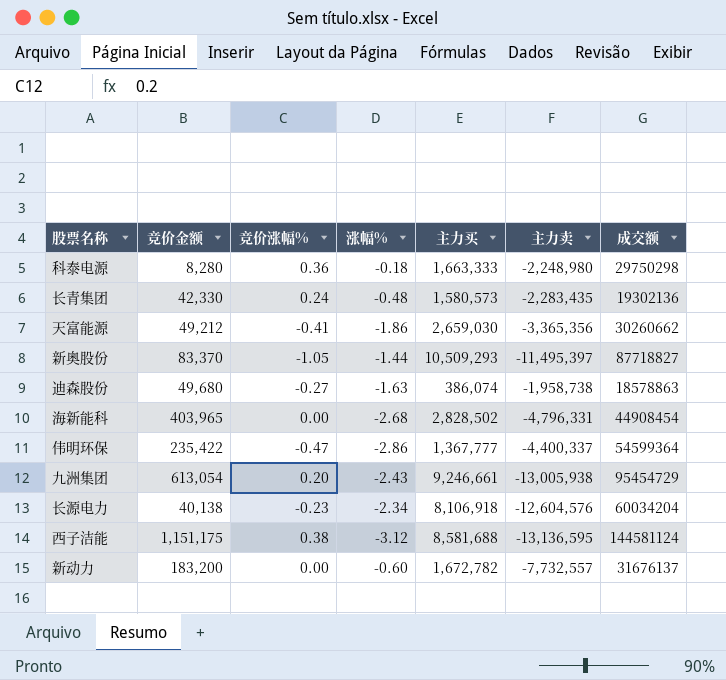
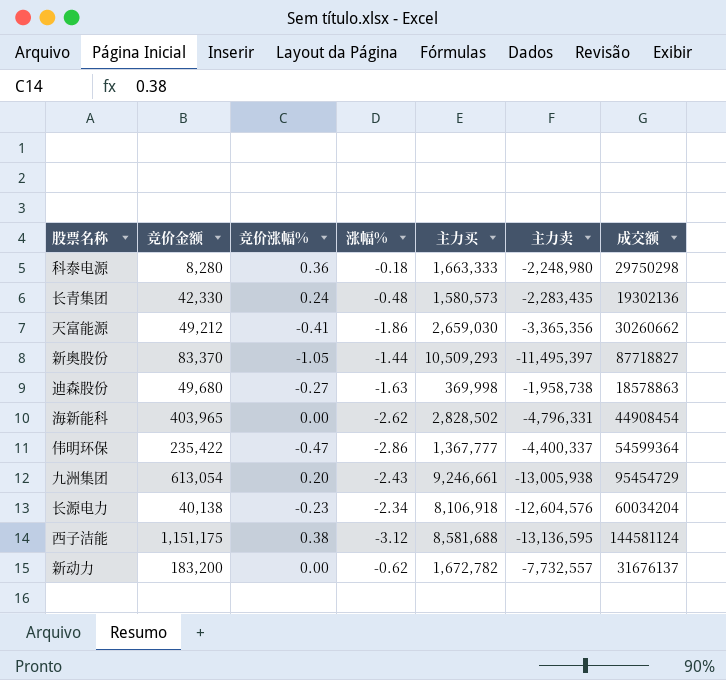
迪森股份 | 主力买: 386,074 -> 369,998
海新能科 | 涨幅%: -2.68 -> -2.62
新动力 | 涨幅%: -0.60 -> -0.62

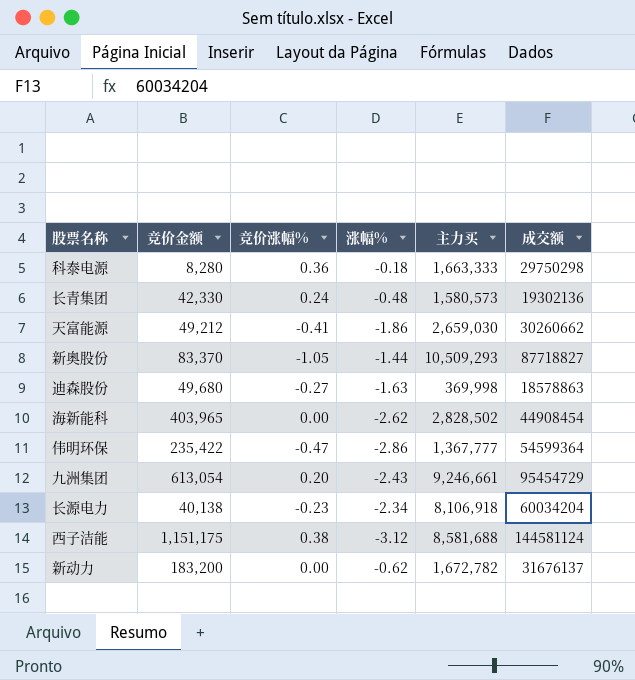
column 主力卖 | position: 6 -> none

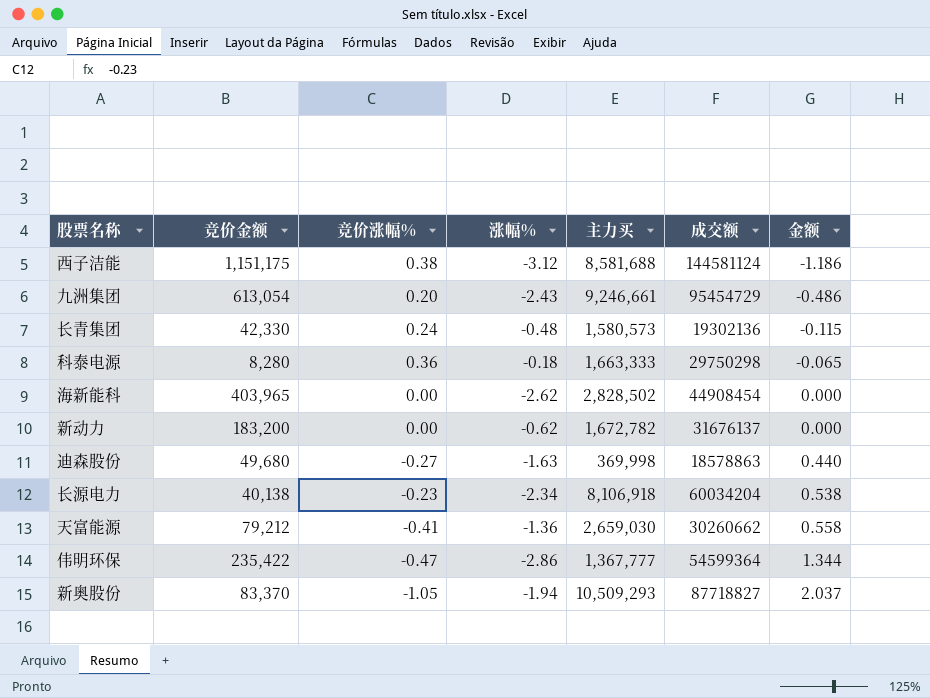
row order: none -> 金额 ascending
column 金额 | formula: none -> [竞价涨幅%] * [涨幅%]
天富能源 | 竞价金额: 49,212 -> 79,212
天富能源 | 涨幅%: -1.86 -> -1.36
新奥股份 | 涨幅%: -1.44 -> -1.94

